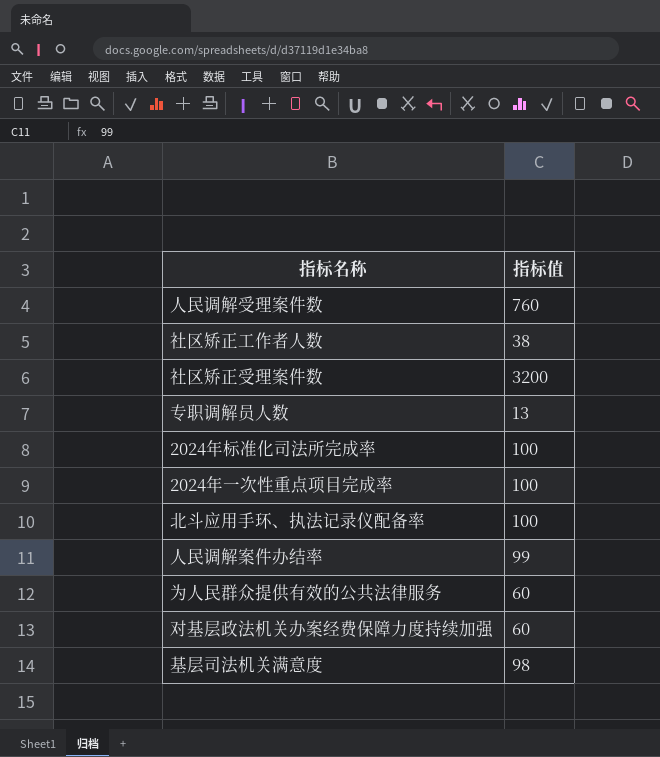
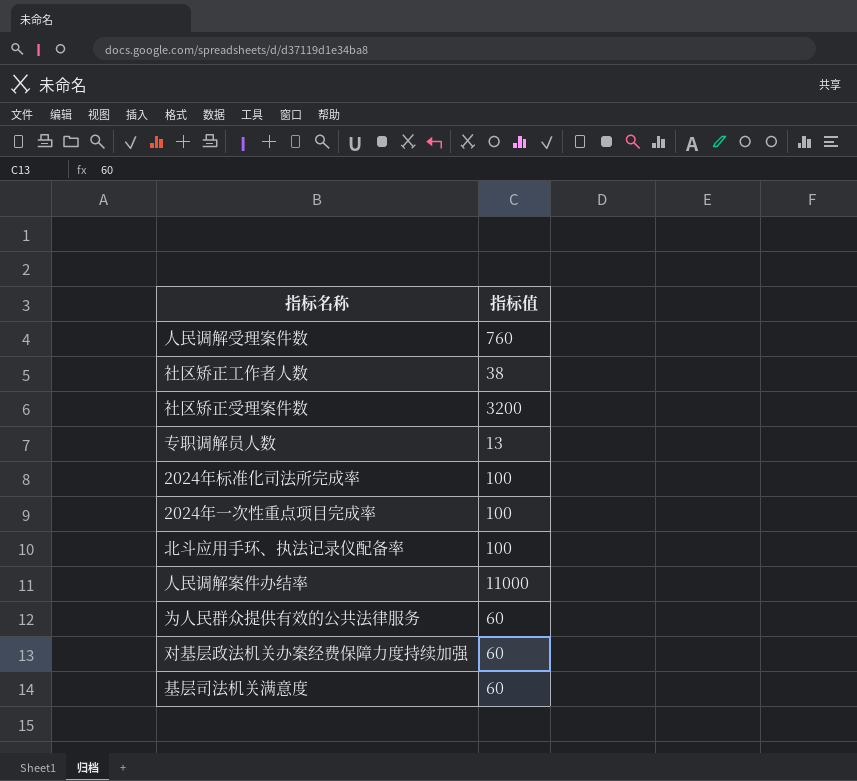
人民调解案件办结率 | 指标值: 99 -> 11000
基层司法机关满意度 | 指标值: 98 -> 60

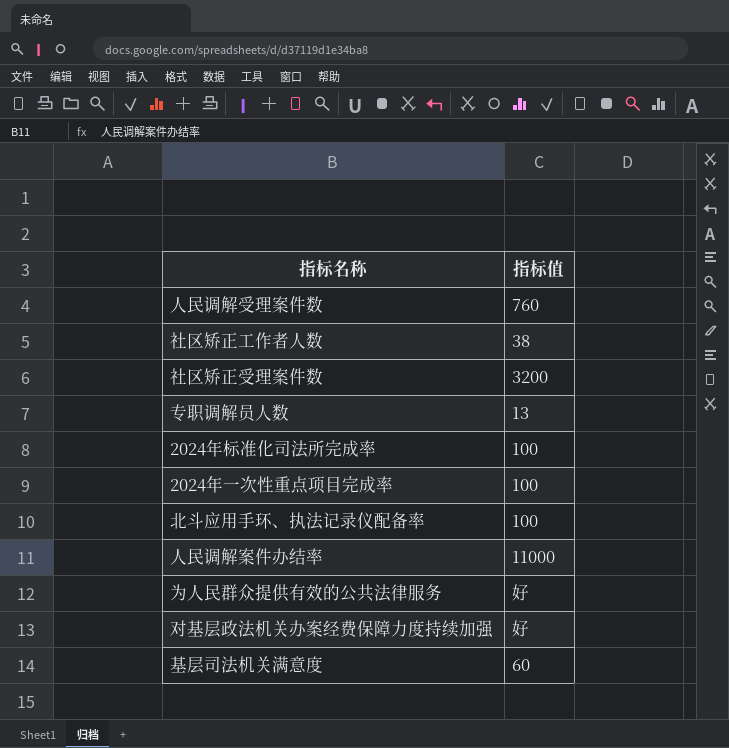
为人民群众提供有效的公共法律服务 | 指标值: 60 -> 好
对基层政法机关办案经费保障力度持续加强 | 指标值: 60 -> 好

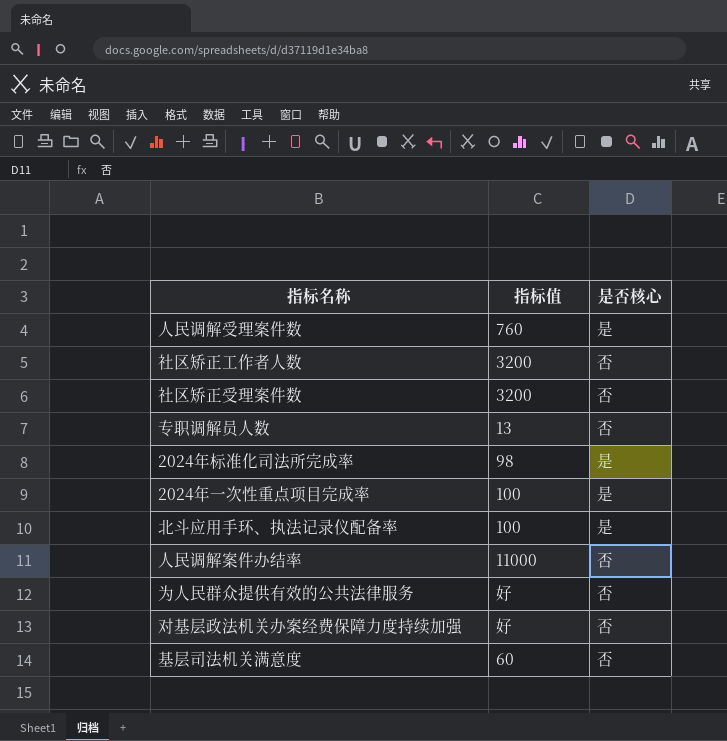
column 是否核心 | position: none -> 3
社区矫正工作者人数 | 指标值: 38 -> 3200
2024年标准化司法所完成率 | 指标值: 100 -> 98

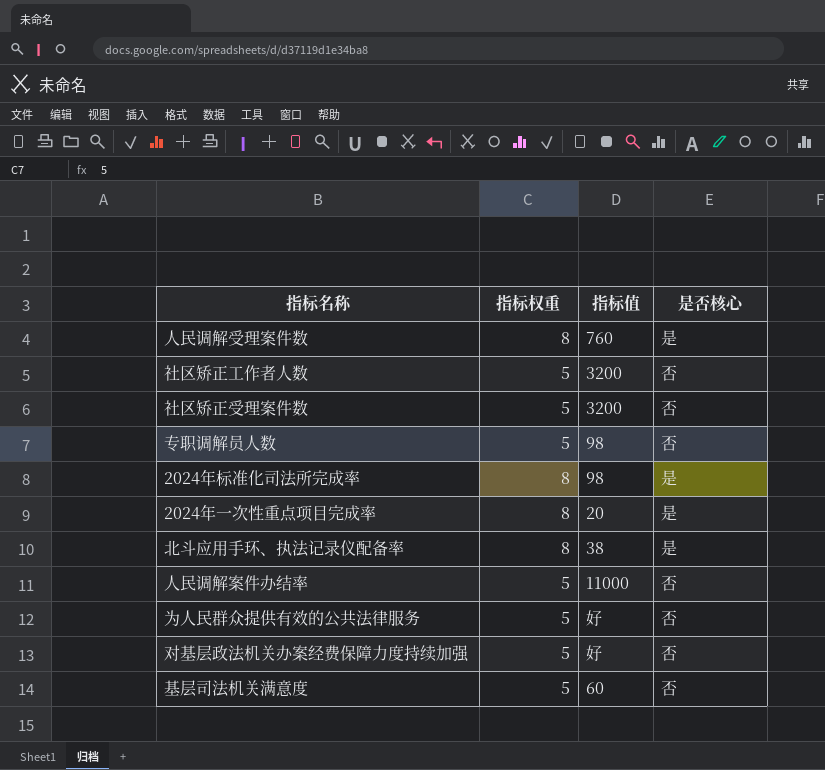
column 指标权重 | position: none -> 2
专职调解员人数 | 指标值: 13 -> 98
2024年一次性重点项目完成率 | 指标值: 100 -> 20
北斗应用手环、执法记录仪配备率 | 指标值: 100 -> 38

